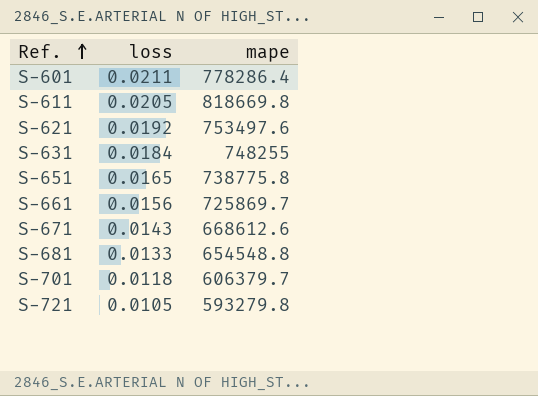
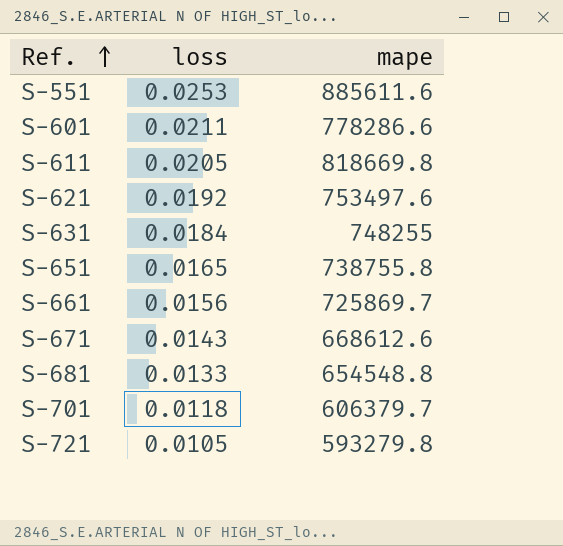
row S-551: none -> 0.0253 | 885611.6
S-601 | mape: 778286.4 -> 778286.6
S-651 | mape: 738775.8 -> 738755.8

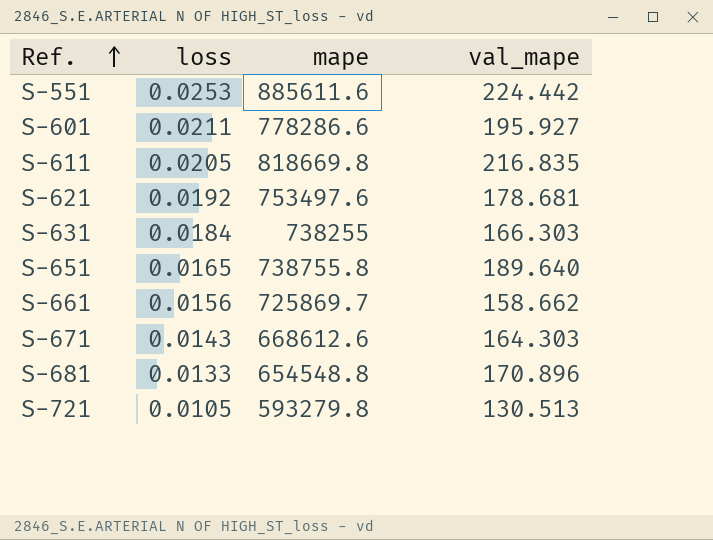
column val_mape | position: none -> 4
row S-701: 0.0118 | 606379.7 -> none
S-631 | mape: 748255 -> 738255

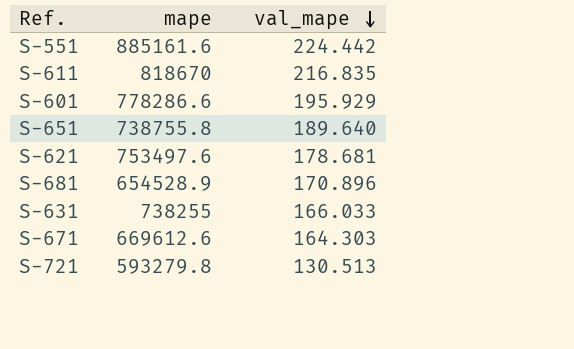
row order: Ref. ascending -> val_mape descending
column loss | position: 2 -> none
row S-661: 0.0156 | 725869.7 | 158.662 -> none
S-551 | mape: 885611.6 -> 885161.6
S-611 | mape: 818669.8 -> 818670
S-601 | val_mape: 195.927 -> 195.929
S-681 | mape: 654548.8 -> 654528.9
S-631 | val_mape: 166.303 -> 166.033
S-671 | mape: 668612.6 -> 669612.6

